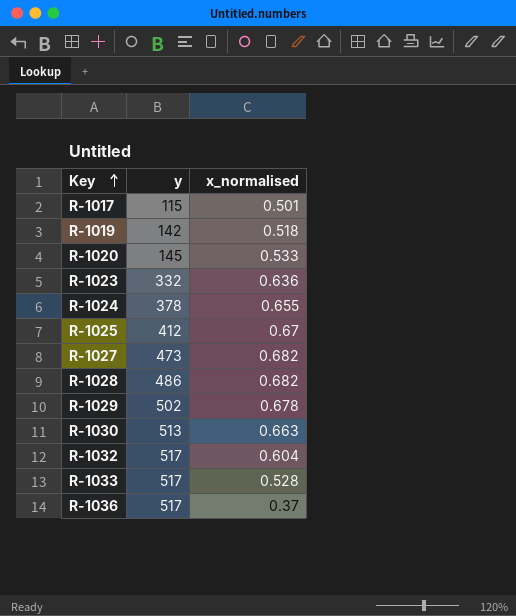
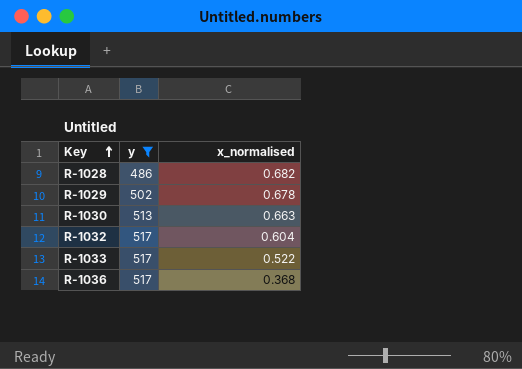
filter: none -> y >= 486
R-1033 | x_normalised: 0.528 -> 0.522
R-1036 | x_normalised: 0.37 -> 0.368

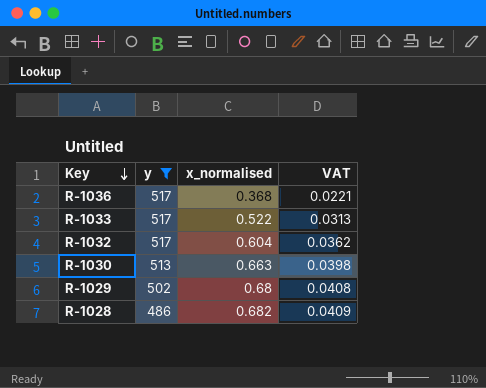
row order: Key ascending -> Key descending
column VAT | formula: none -> [x_normalised] * 0.06
R-1029 | x_normalised: 0.678 -> 0.68

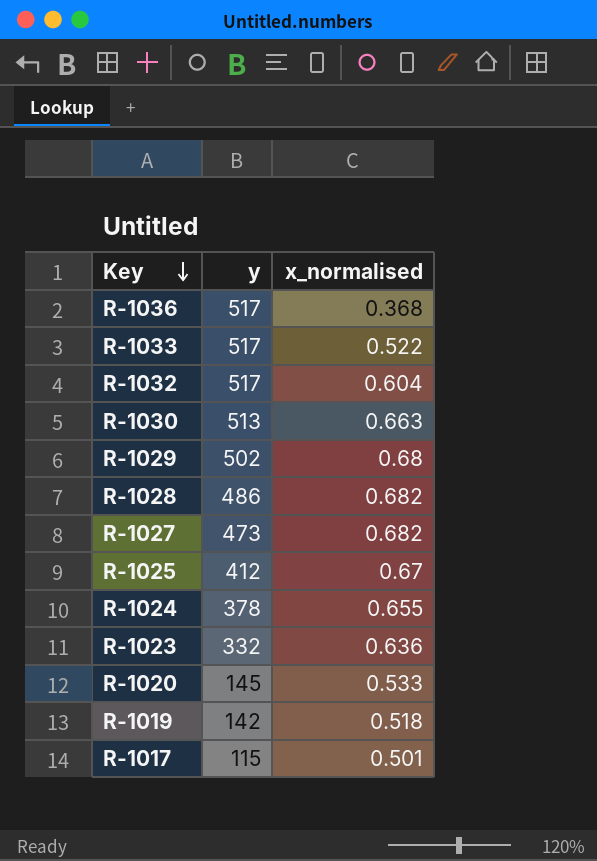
filter: y >= 486 -> none
column VAT | formula: [x_normalised] * 0.06 -> none

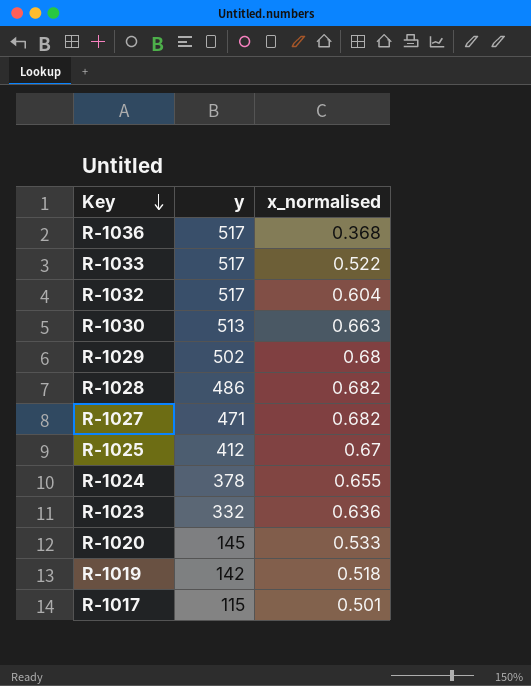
R-1027 | y: 473 -> 471

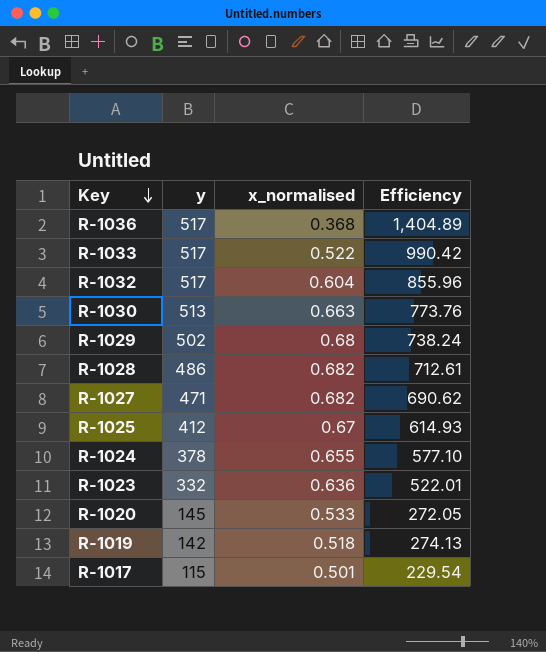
column Efficiency | formula: none -> [y] / [x_normalised]

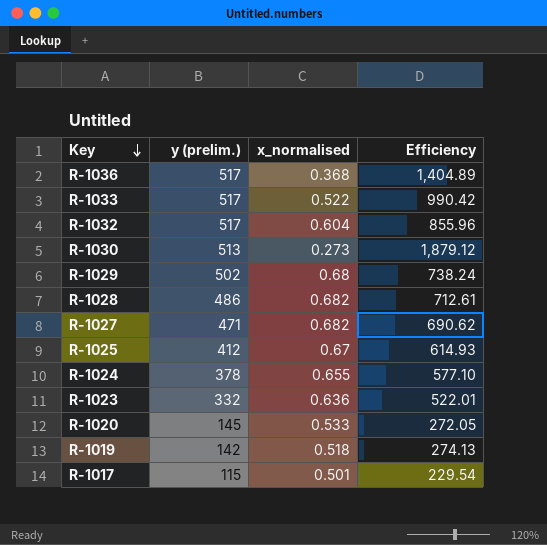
column name: y -> y (prelim.)
R-1030 | x_normalised: 0.663 -> 0.273
R-1030 | Efficiency: 773.76 -> 1,879.12

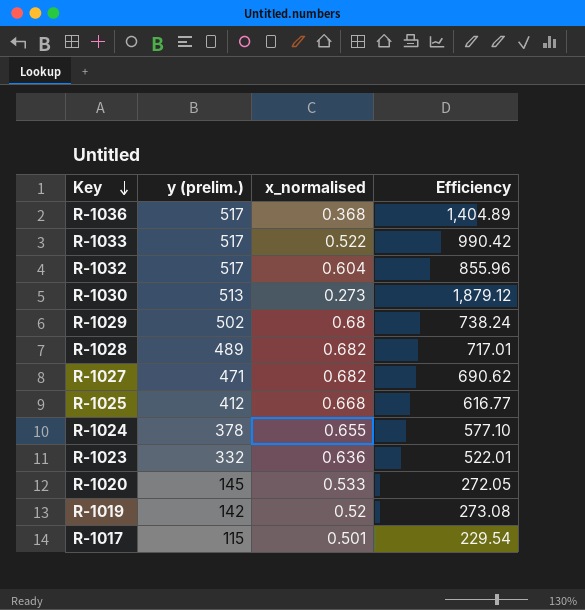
R-1028 | y (prelim.): 486 -> 489
R-1028 | Efficiency: 712.61 -> 717.01
R-1025 | x_normalised: 0.67 -> 0.668
R-1025 | Efficiency: 614.93 -> 616.77
R-1019 | x_normalised: 0.518 -> 0.52
R-1019 | Efficiency: 274.13 -> 273.08

